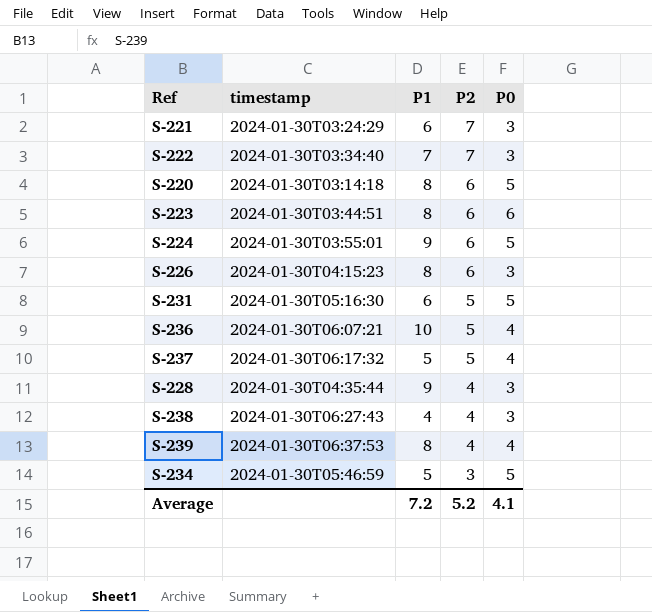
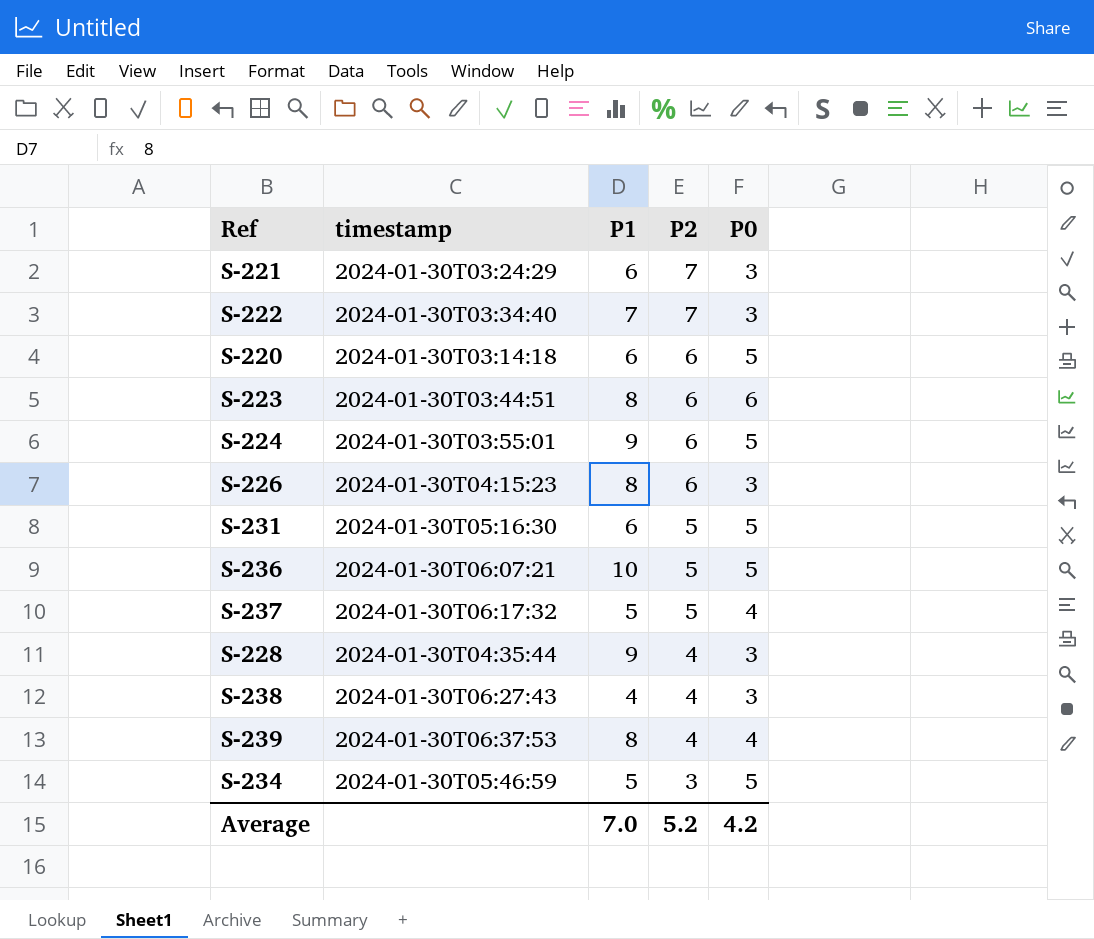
S-220 | P1: 8 -> 6
S-236 | P0: 4 -> 5
Average | P1: 7.2 -> 7.0
Average | P0: 4.1 -> 4.2

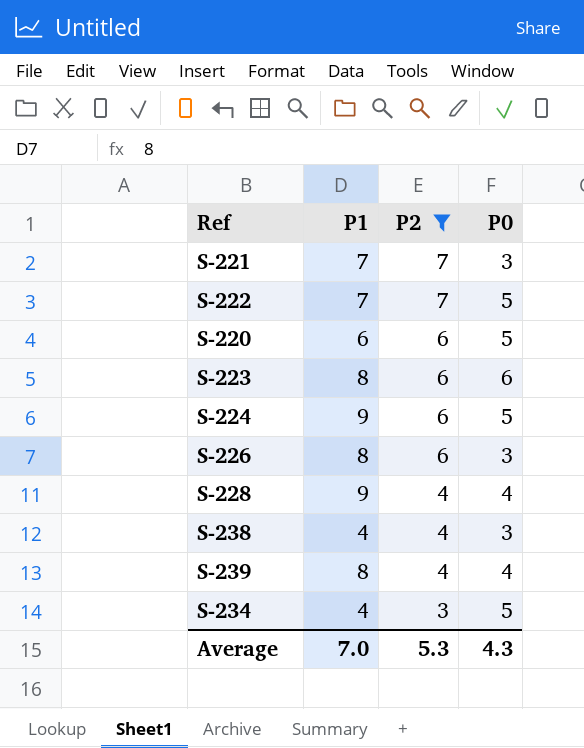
filter: none -> P2 != 5
column timestamp | position: 2 -> none
S-221 | P1: 6 -> 7
S-222 | P0: 3 -> 5
S-228 | P0: 3 -> 4
S-234 | P1: 5 -> 4
Average | P2: 5.2 -> 5.3
Average | P0: 4.2 -> 4.3

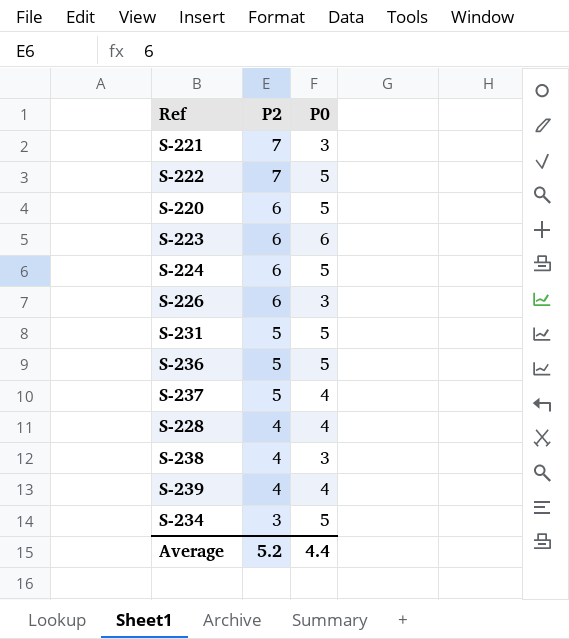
filter: P2 != 5 -> none
column P1 | position: 2 -> none
Average | P2: 5.3 -> 5.2
Average | P0: 4.3 -> 4.4

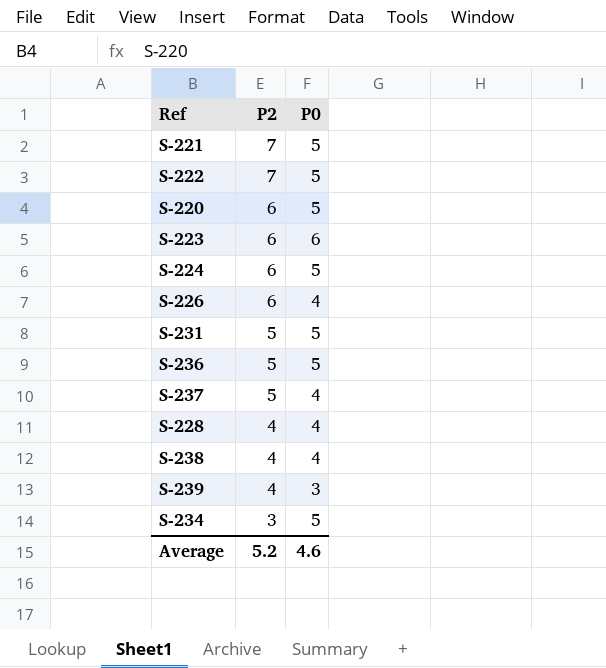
S-221 | P0: 3 -> 5
S-226 | P0: 3 -> 4
S-238 | P0: 3 -> 4
S-239 | P0: 4 -> 3
Average | P0: 4.4 -> 4.6

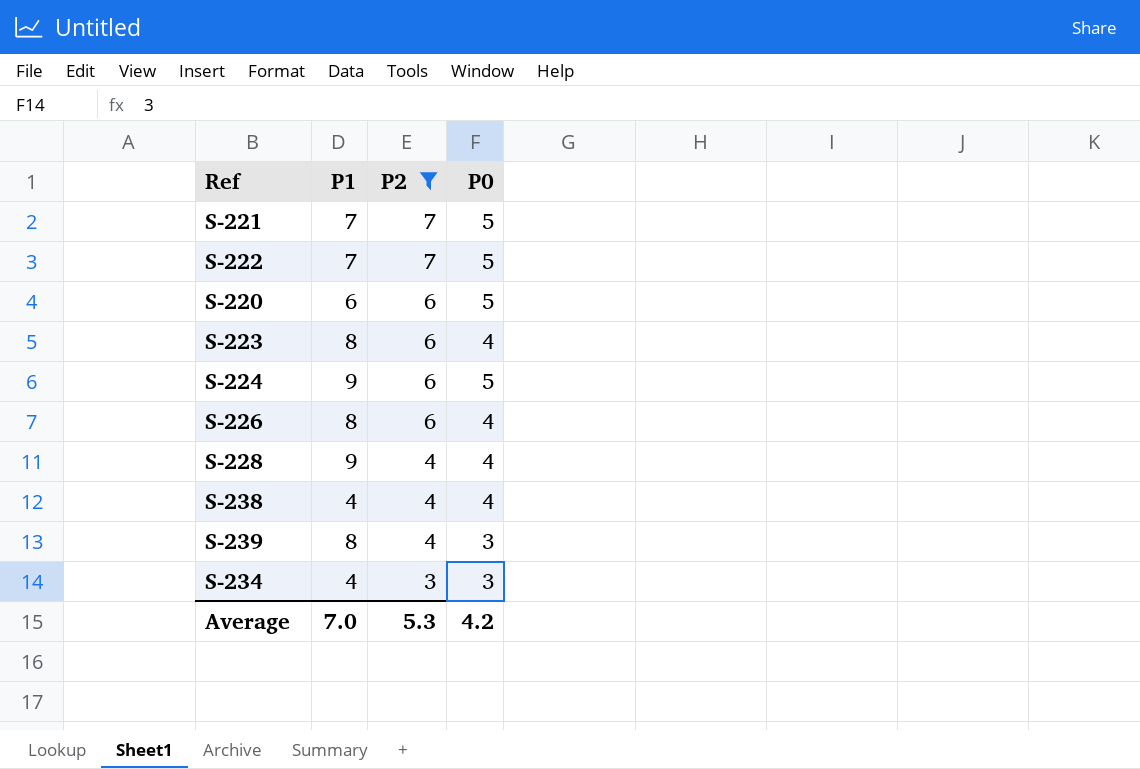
filter: none -> P2 != 5
column P1 | position: none -> 2
S-223 | P0: 6 -> 4
S-234 | P0: 5 -> 3
Average | P2: 5.2 -> 5.3
Average | P0: 4.6 -> 4.2

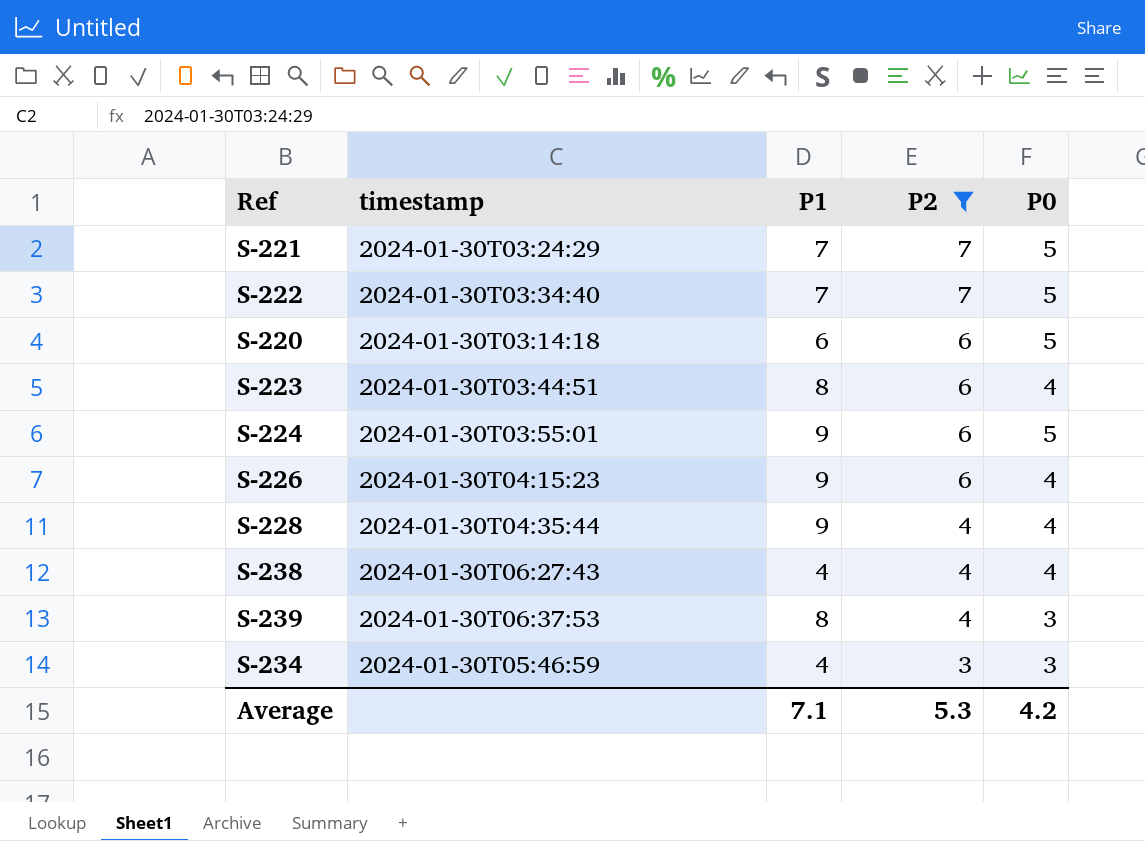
column timestamp | position: none -> 2
S-226 | P1: 8 -> 9
Average | P1: 7.0 -> 7.1

